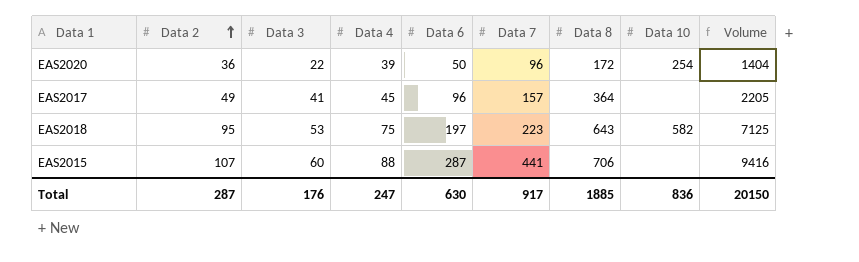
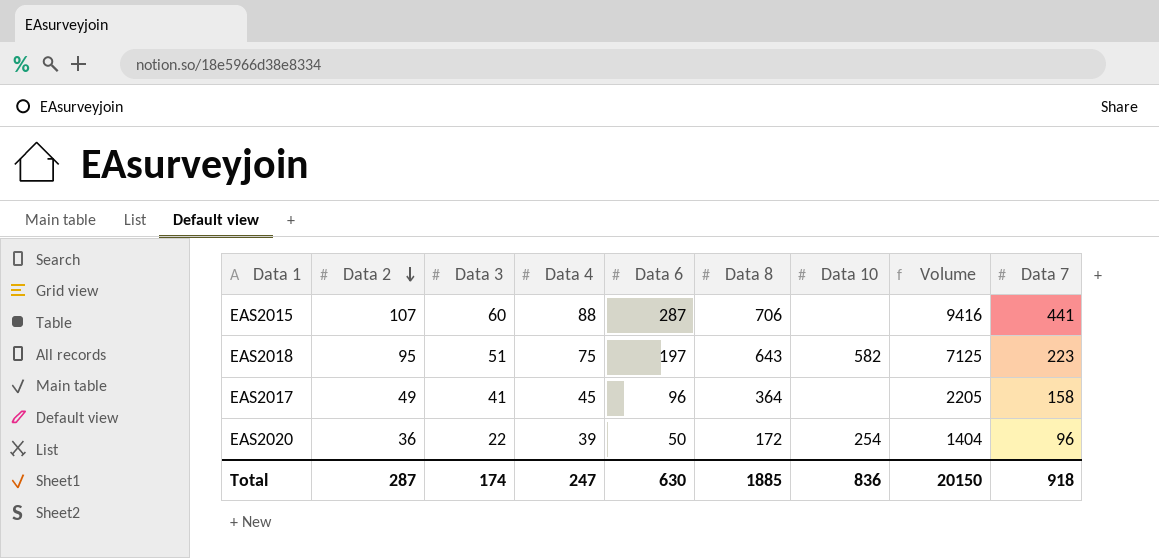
row order: Data 2 ascending -> Data 2 descending
column Data 7 | position: 6 -> 9
EAS2018 | Data 3: 53 -> 51
EAS2017 | Data 7: 157 -> 158
Total | Data 3: 176 -> 174
Total | Data 7: 917 -> 918

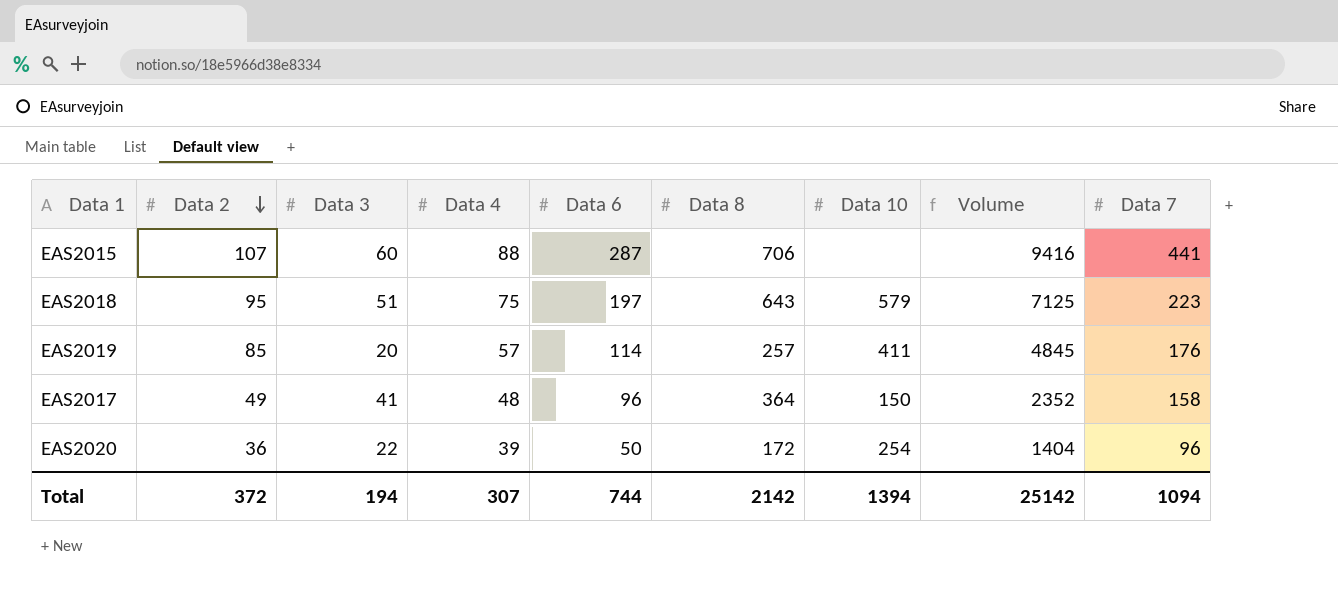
EAS2018 | Data 10: 582 -> 579
row EAS2019: none -> 85 | 20 | 57 | 114 | 257 | 411 | 4845 | 176
EAS2017 | Data 4: 45 -> 48
EAS2017 | Data 10: none -> 150
EAS2017 | Volume: 2205 -> 2352
Total | Data 2: 287 -> 372
Total | Data 3: 174 -> 194
Total | Data 4: 247 -> 307
Total | Data 6: 630 -> 744
Total | Data 8: 1885 -> 2142
Total | Data 10: 836 -> 1394
Total | Volume: 20150 -> 25142
Total | Data 7: 918 -> 1094

